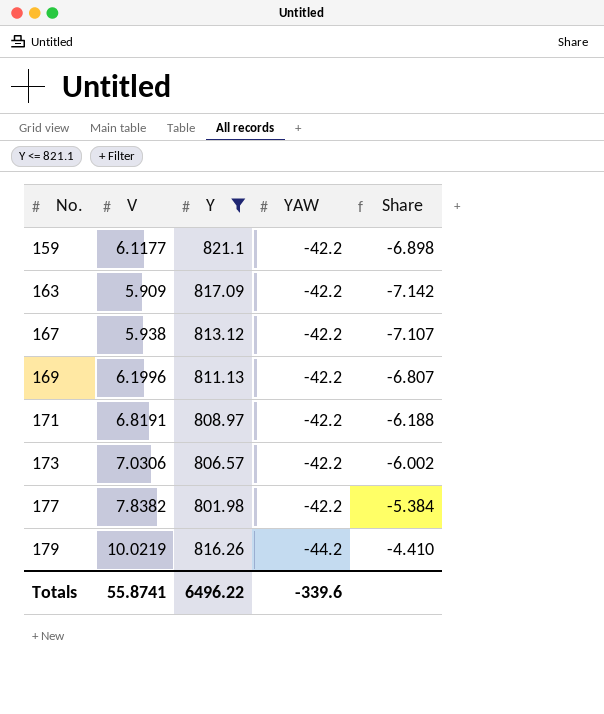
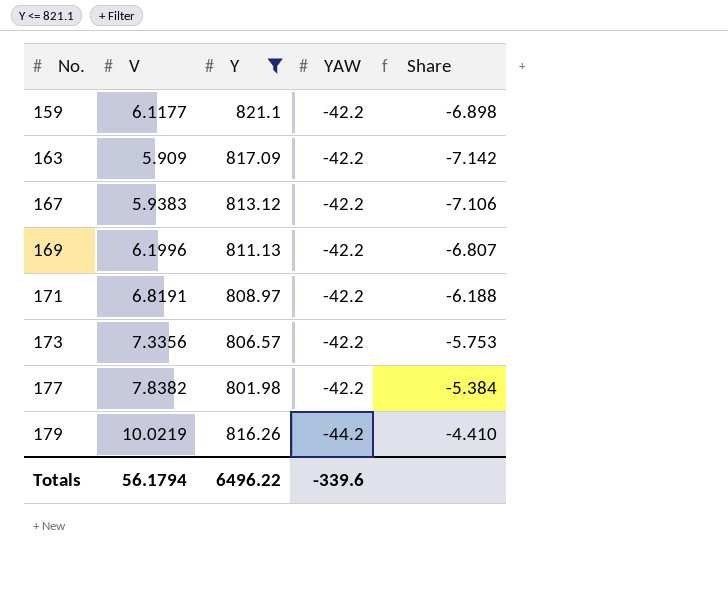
167 | V: 5.938 -> 5.9383
167 | Share: -7.107 -> -7.106
173 | V: 7.0306 -> 7.3356
173 | Share: -6.002 -> -5.753
Totals | V: 55.8741 -> 56.1794

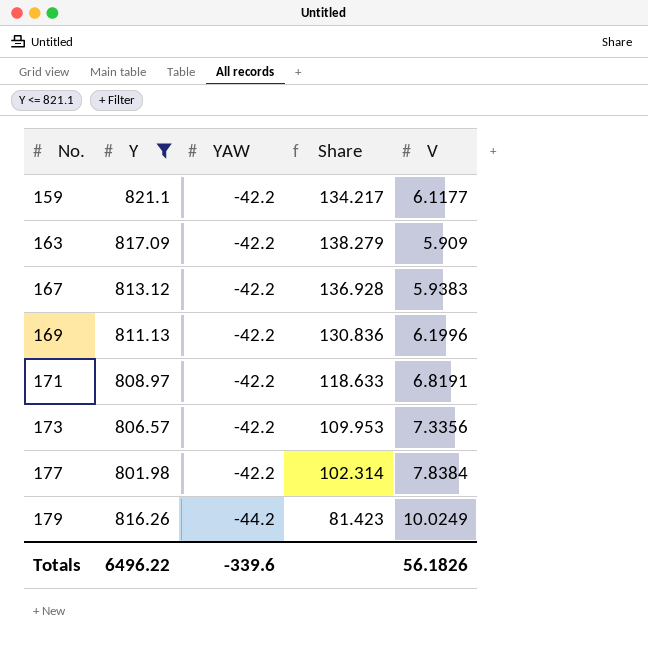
column Share | formula: [YAW] / [V] -> [Y] / [V]
column V | position: 2 -> 5
177 | V: 7.8382 -> 7.8384
179 | V: 10.0219 -> 10.0249
Totals | V: 56.1794 -> 56.1826

